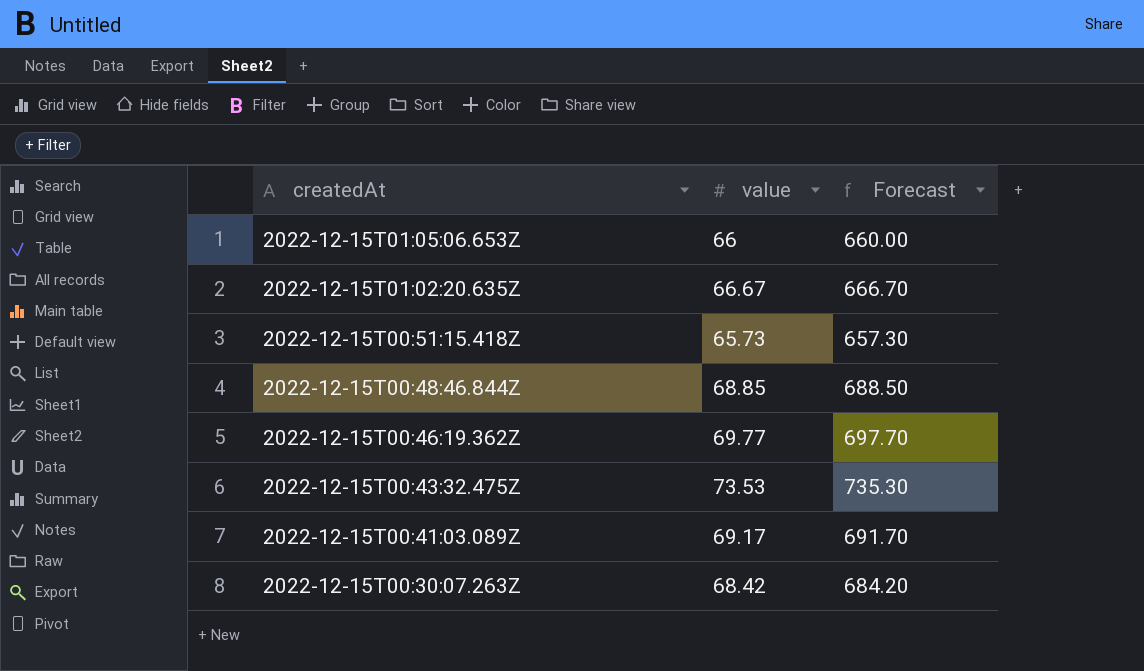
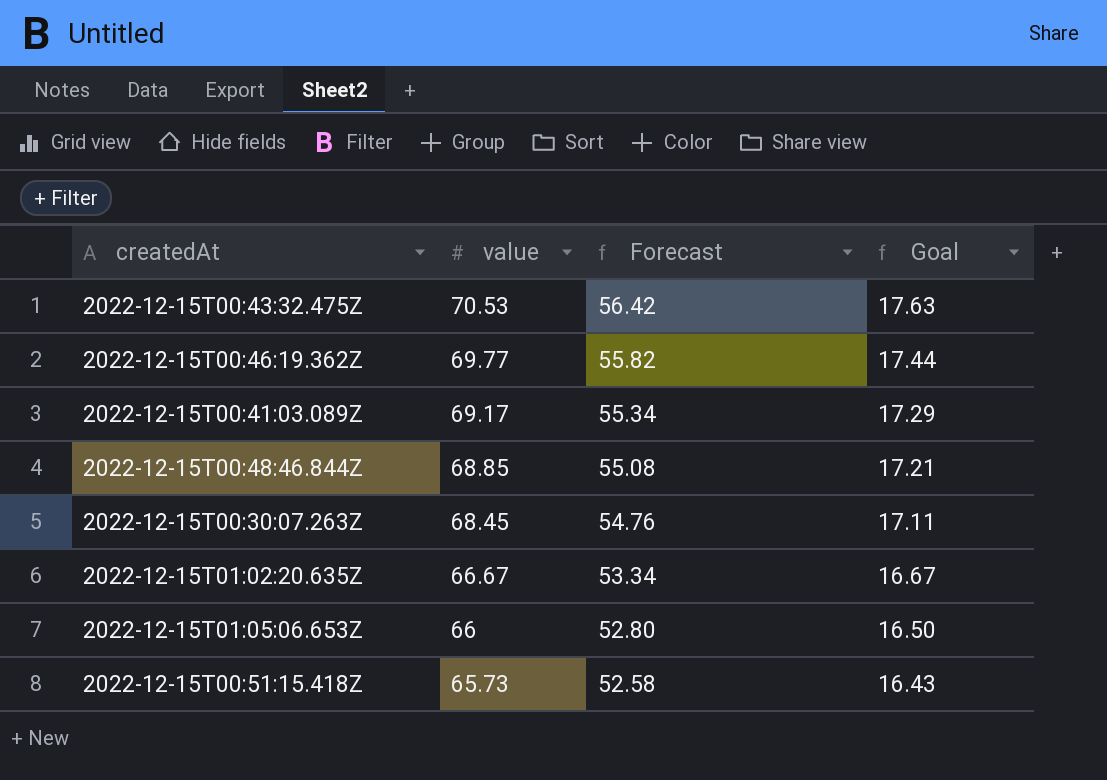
row order: createdAt descending -> value descending
column Forecast | formula: [value] * 10 -> [value] * 0.8
column Goal | formula: none -> [value] * 0.25
2022-12-15T00:43:32.475Z | value: 73.53 -> 70.53
2022-12-15T00:30:07.263Z | value: 68.42 -> 68.45

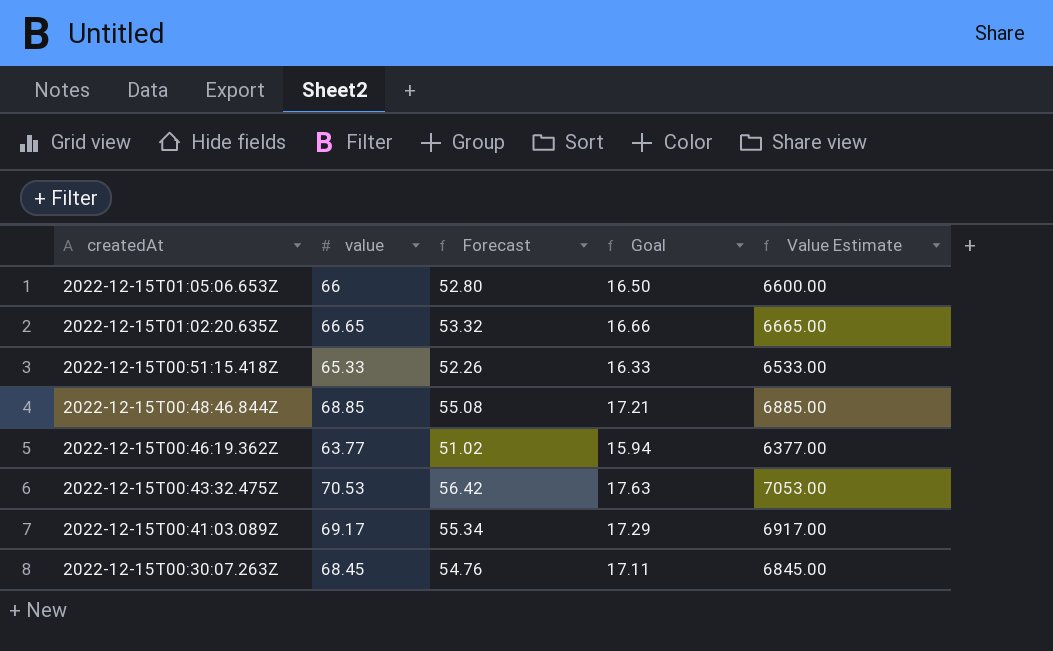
row order: value descending -> createdAt descending
column Value Estimate | formula: none -> [value] * 100
2022-12-15T01:02:20.635Z | value: 66.67 -> 66.65
2022-12-15T01:02:20.635Z | Forecast: 53.34 -> 53.32
2022-12-15T01:02:20.635Z | Goal: 16.67 -> 16.66
2022-12-15T00:51:15.418Z | value: 65.73 -> 65.33
2022-12-15T00:51:15.418Z | Forecast: 52.58 -> 52.26
2022-12-15T00:51:15.418Z | Goal: 16.43 -> 16.33
2022-12-15T00:46:19.362Z | value: 69.77 -> 63.77
2022-12-15T00:46:19.362Z | Forecast: 55.82 -> 51.02
2022-12-15T00:46:19.362Z | Goal: 17.44 -> 15.94

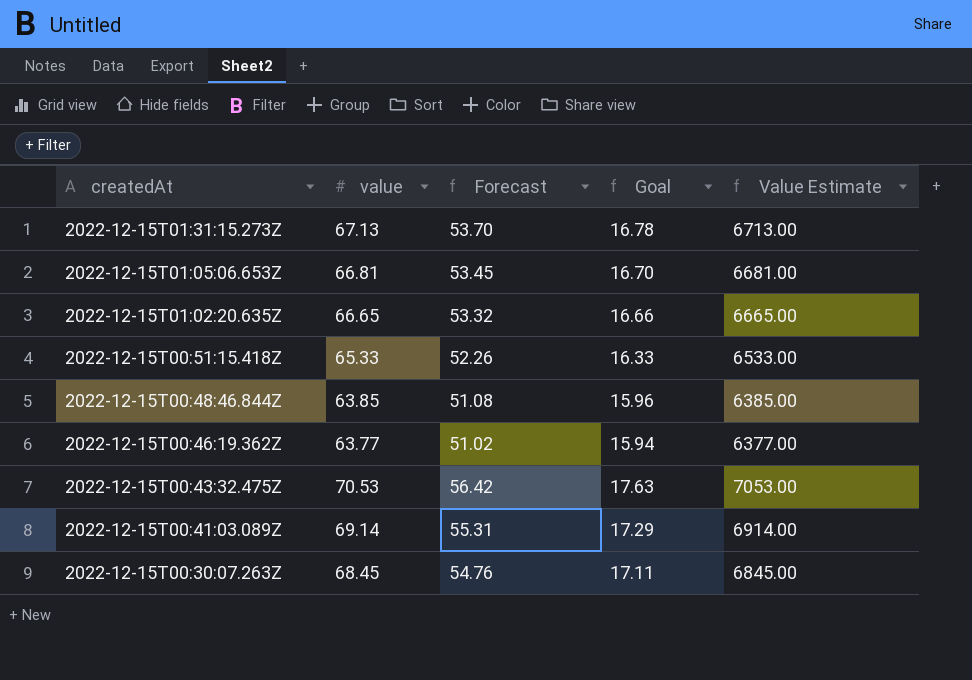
row 2022-12-15T01:31:15.273Z: none -> 67.13 | 53.70 | 16.78 | 6713.00
2022-12-15T01:05:06.653Z | value: 66 -> 66.81
2022-12-15T01:05:06.653Z | Forecast: 52.80 -> 53.45
2022-12-15T01:05:06.653Z | Goal: 16.50 -> 16.70
2022-12-15T01:05:06.653Z | Value Estimate: 6600.00 -> 6681.00
2022-12-15T00:48:46.844Z | value: 68.85 -> 63.85
2022-12-15T00:48:46.844Z | Forecast: 55.08 -> 51.08
2022-12-15T00:48:46.844Z | Goal: 17.21 -> 15.96
2022-12-15T00:48:46.844Z | Value Estimate: 6885.00 -> 6385.00
2022-12-15T00:41:03.089Z | value: 69.17 -> 69.14
2022-12-15T00:41:03.089Z | Forecast: 55.34 -> 55.31
2022-12-15T00:41:03.089Z | Value Estimate: 6917.00 -> 6914.00

